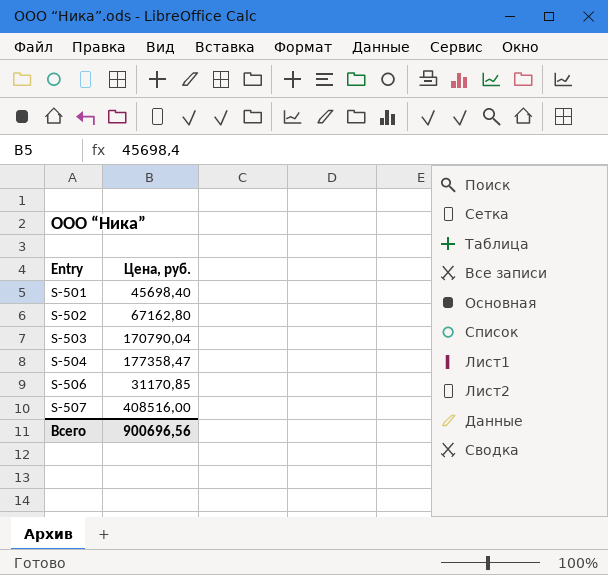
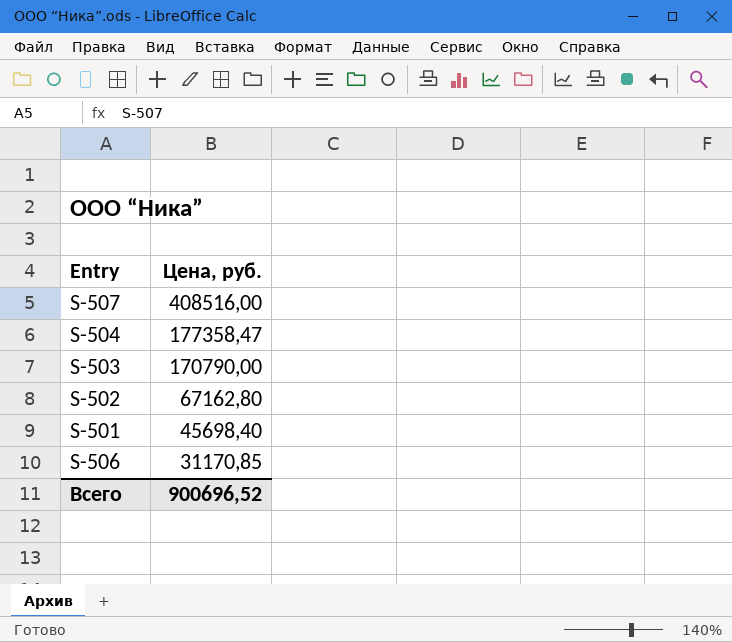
row order: Entry ascending -> Цена, руб. descending
S-503 | Цена, руб.: 170790,04 -> 170790,00
Всего | Цена, руб.: 900696,56 -> 900696,52

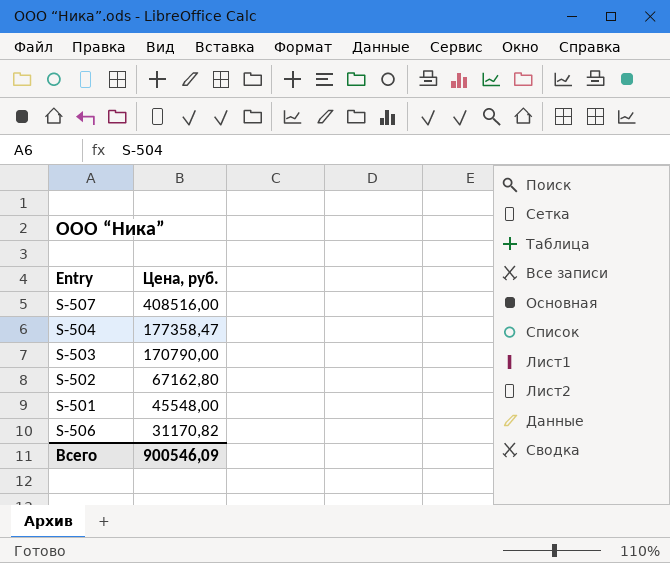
S-501 | Цена, руб.: 45698,40 -> 45548,00
S-506 | Цена, руб.: 31170,85 -> 31170,82
Всего | Цена, руб.: 900696,52 -> 900546,09

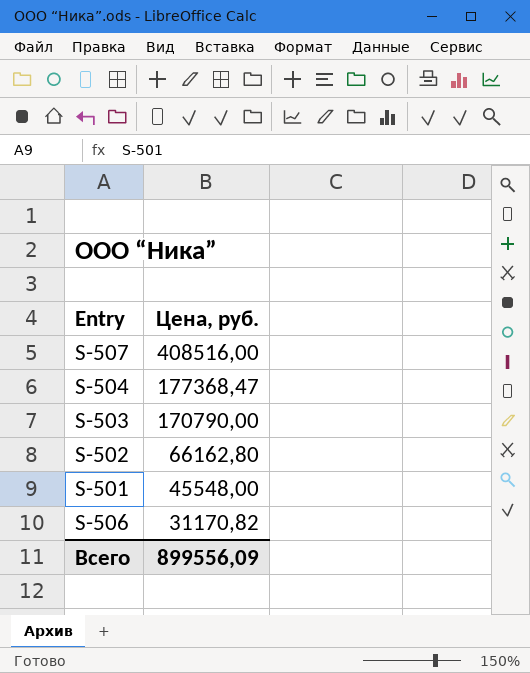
S-504 | Цена, руб.: 177358,47 -> 177368,47
S-502 | Цена, руб.: 67162,80 -> 66162,80
Всего | Цена, руб.: 900546,09 -> 899556,09

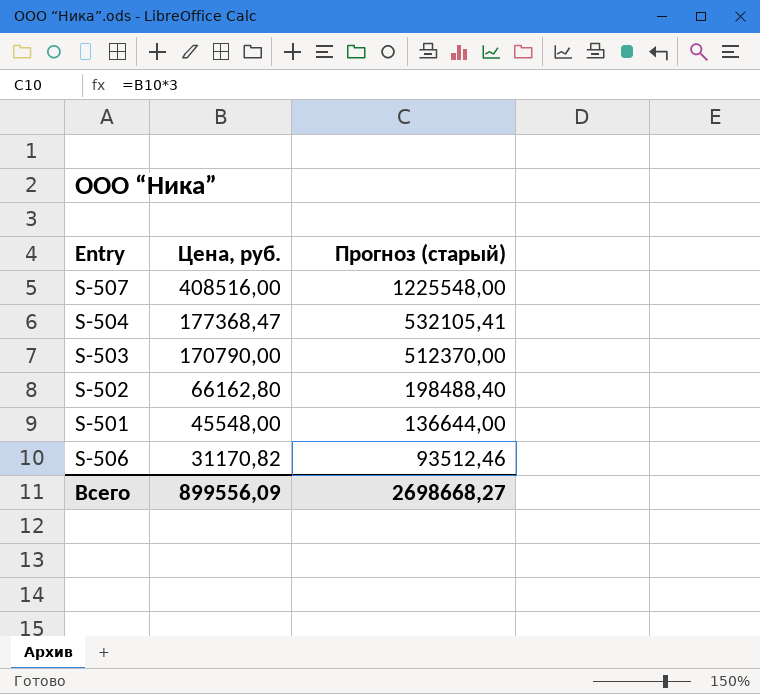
column Прогноз (старый) | formula: none -> [Цена, руб.] * 3

